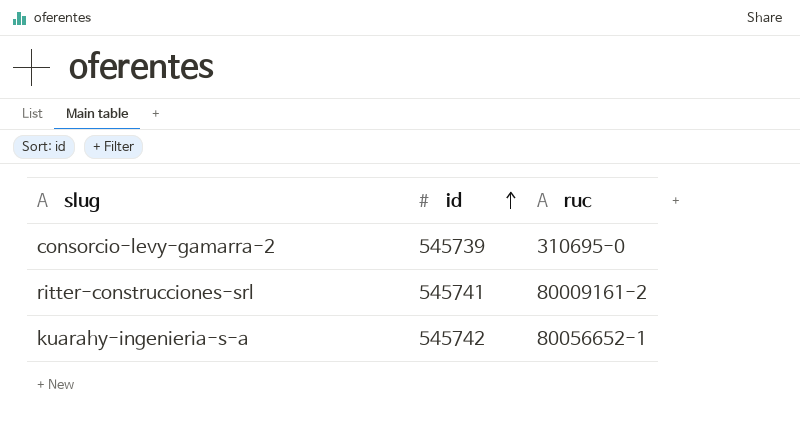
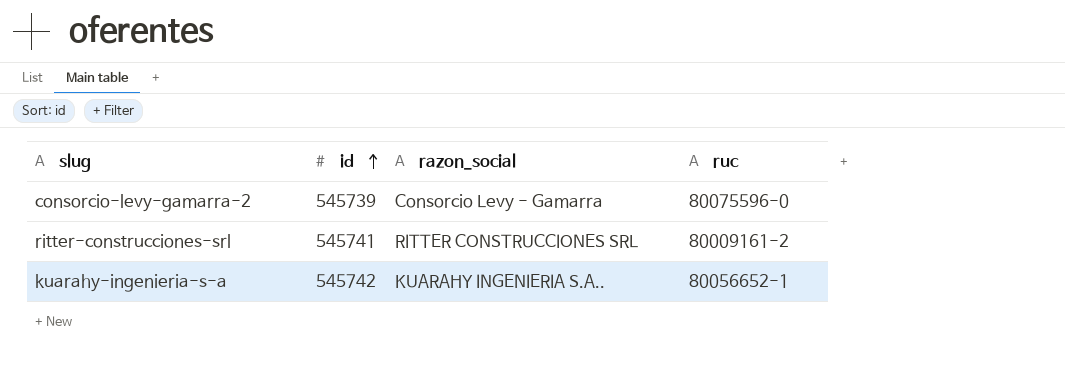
column razon_social | position: none -> 3
consorcio-levy-gamarra-2 | ruc: 310695-0 -> 80075596-0

